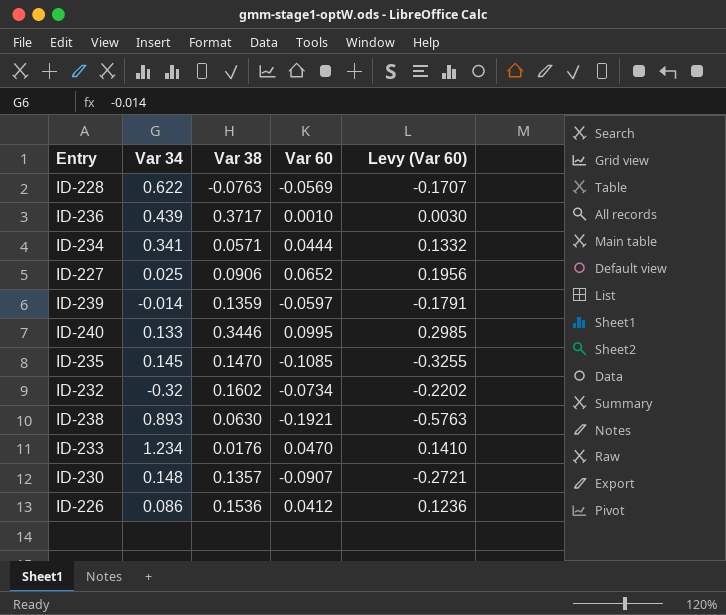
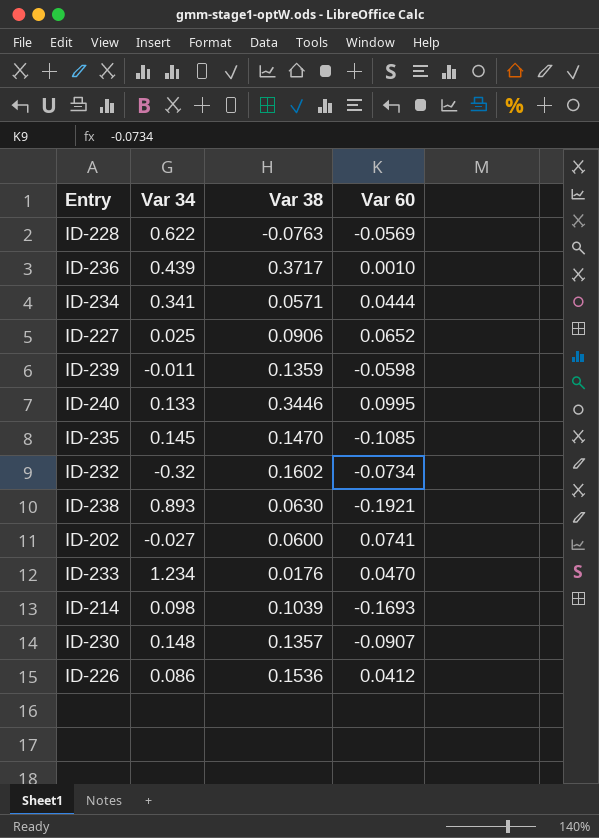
column Levy (Var 60) | formula: [Var 60] * 3 -> none
ID-239 | Var 34: -0.014 -> -0.011
ID-239 | Var 60: -0.0597 -> -0.0598
row ID-202: none -> -0.027 | 0.0600 | 0.0741
row ID-214: none -> 0.098 | 0.1039 | -0.1693

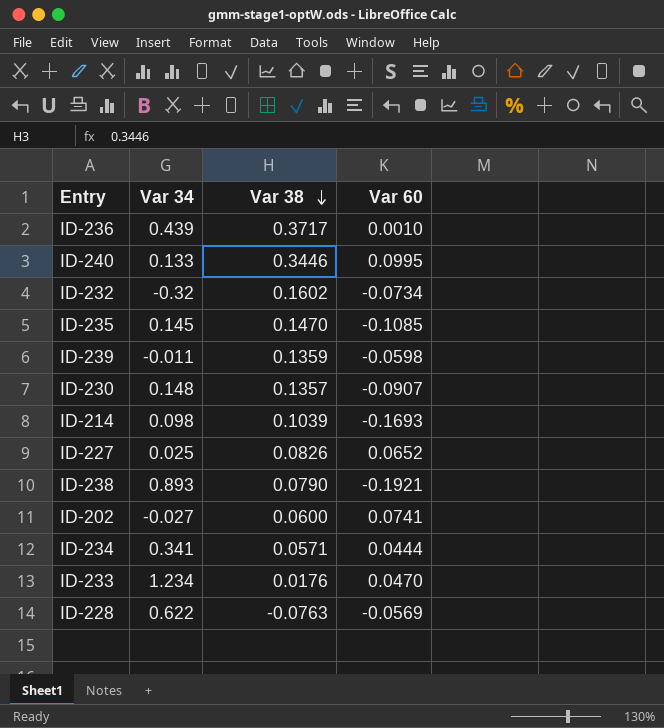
row order: none -> Var 38 descending
row ID-226: 0.086 | 0.1536 | 0.0412 -> none
ID-227 | Var 38: 0.0906 -> 0.0826
ID-238 | Var 38: 0.0630 -> 0.0790

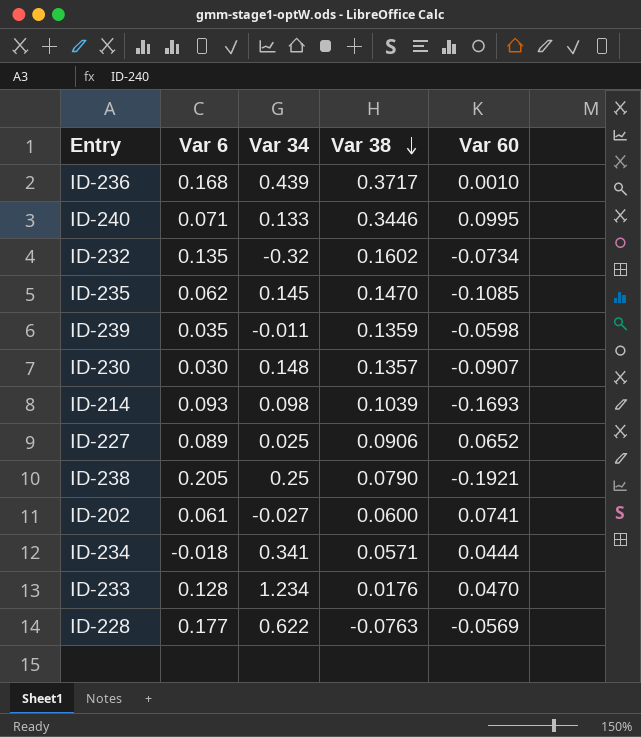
column Var 6 | position: none -> 2
ID-227 | Var 38: 0.0826 -> 0.0906
ID-238 | Var 34: 0.893 -> 0.25

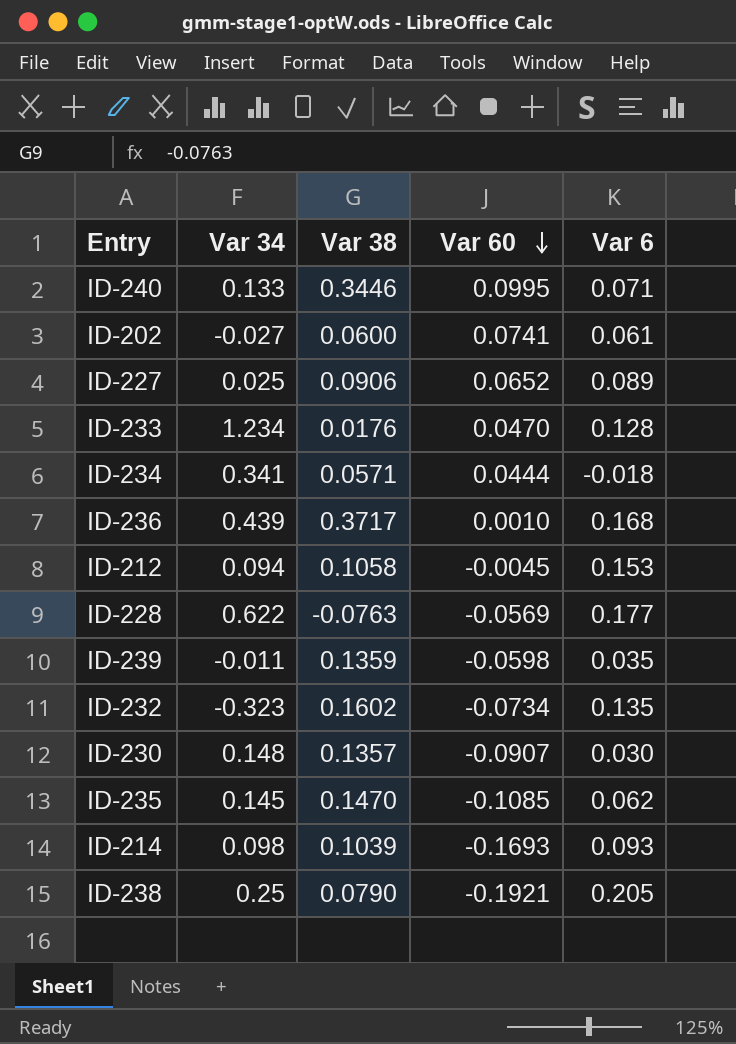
row order: Var 38 descending -> Var 60 descending
column Var 6 | position: 2 -> 5
row ID-212: none -> 0.094 | 0.1058 | -0.0045 | 0.153
ID-232 | Var 34: -0.32 -> -0.323

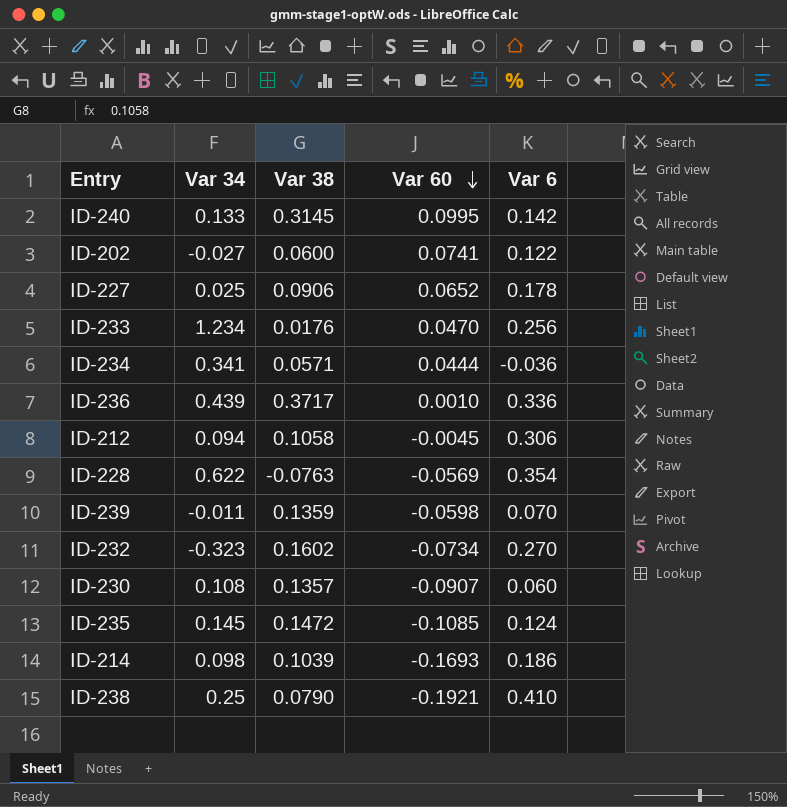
ID-240 | Var 38: 0.3446 -> 0.3145
ID-240 | Var 6: 0.071 -> 0.142
ID-202 | Var 6: 0.061 -> 0.122
ID-227 | Var 6: 0.089 -> 0.178
ID-233 | Var 6: 0.128 -> 0.256
ID-234 | Var 6: -0.018 -> -0.036
ID-236 | Var 6: 0.168 -> 0.336
ID-212 | Var 6: 0.153 -> 0.306
ID-228 | Var 6: 0.177 -> 0.354
ID-239 | Var 6: 0.035 -> 0.070
ID-232 | Var 6: 0.135 -> 0.270
ID-230 | Var 34: 0.148 -> 0.108
ID-230 | Var 6: 0.030 -> 0.060
ID-235 | Var 38: 0.1470 -> 0.1472
ID-235 | Var 6: 0.062 -> 0.124
ID-214 | Var 6: 0.093 -> 0.186
ID-238 | Var 6: 0.205 -> 0.410

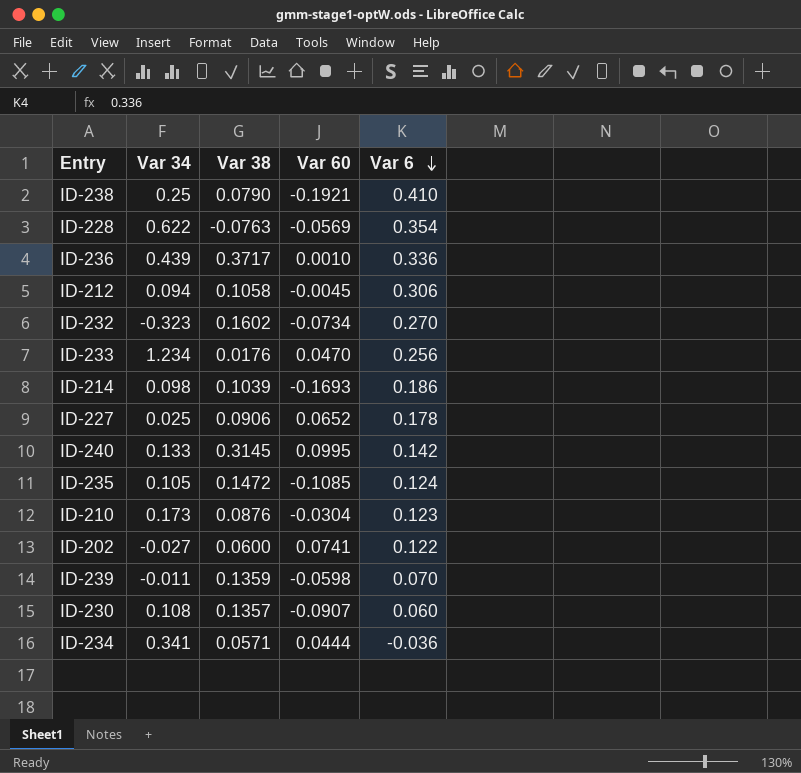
row order: Var 60 descending -> Var 6 descending
ID-235 | Var 34: 0.145 -> 0.105
row ID-210: none -> 0.173 | 0.0876 | -0.0304 | 0.123

